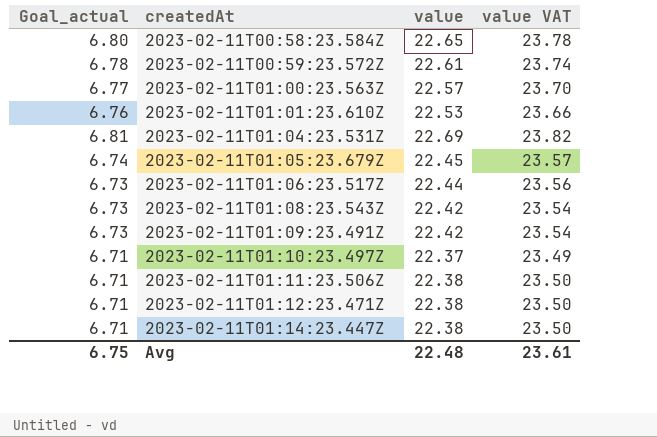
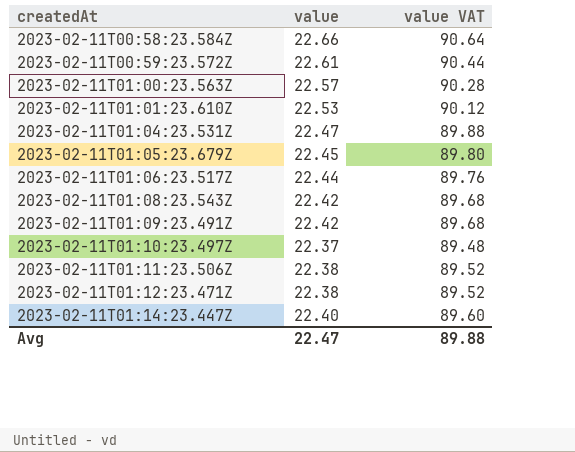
column Goal_actual | formula: [value] * 0.3 -> none
column value VAT | formula: [value] * 1.05 -> [value] * 4
2023-02-11T00:58:23.584Z | value: 22.65 -> 22.66
2023-02-11T01:04:23.531Z | value: 22.69 -> 22.47
2023-02-11T01:14:23.447Z | value: 22.38 -> 22.40
Avg | value: 22.48 -> 22.47
Avg | value VAT: 23.61 -> 89.88

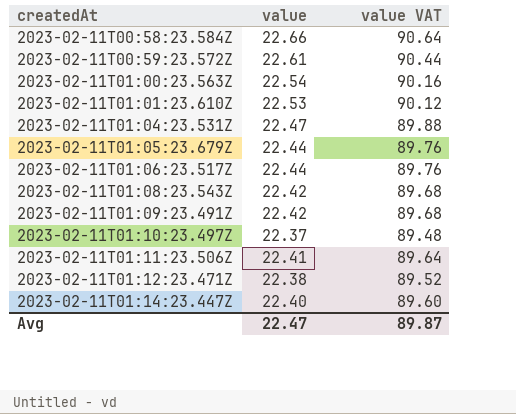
2023-02-11T01:00:23.563Z | value: 22.57 -> 22.54
2023-02-11T01:00:23.563Z | value VAT: 90.28 -> 90.16
2023-02-11T01:05:23.679Z | value: 22.45 -> 22.44
2023-02-11T01:05:23.679Z | value VAT: 89.80 -> 89.76
2023-02-11T01:11:23.506Z | value: 22.38 -> 22.41
2023-02-11T01:11:23.506Z | value VAT: 89.52 -> 89.64
Avg | value VAT: 89.88 -> 89.87

